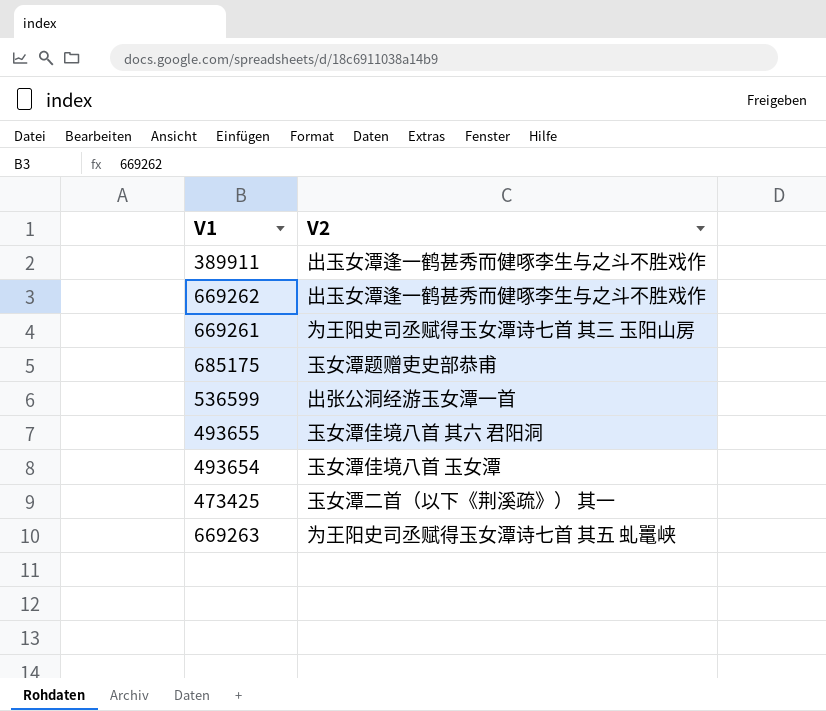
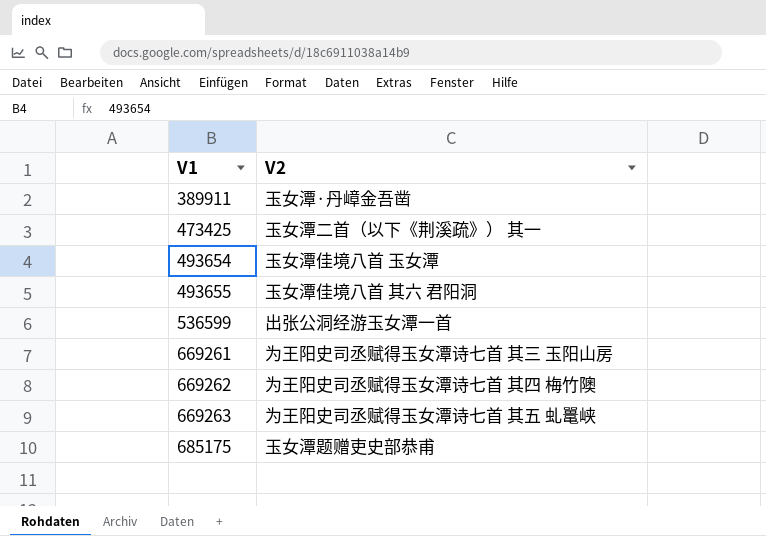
row order: none -> V1 ascending
389911 | V2: 出玉女潭逢一鹤甚秀而健啄李生与之斗不胜戏作 -> 玉女潭·丹嶂金吾凿
669262 | V2: 出玉女潭逢一鹤甚秀而健啄李生与之斗不胜戏作 -> 为王阳史司丞赋得玉女潭诗七首 其四 梅竹隩

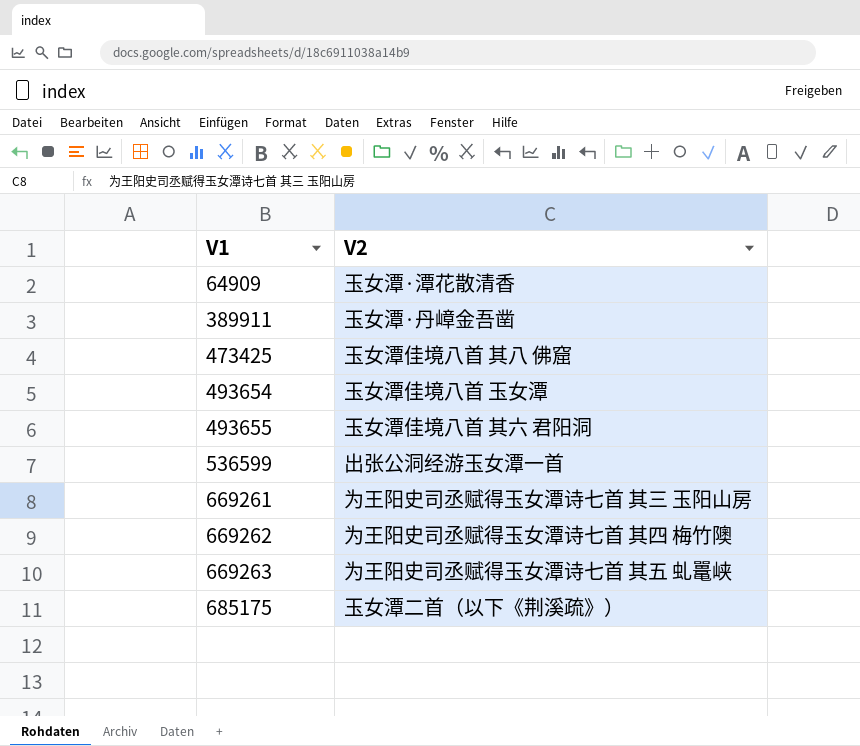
row 64909: none -> 玉女潭·潭花散清香
473425 | V2: 玉女潭二首（以下《荆溪疏》） 其一 -> 玉女潭佳境八首 其八 佛窟
685175 | V2: 玉女潭题赠吏史部恭甫 -> 玉女潭二首（以下《荆溪疏》）

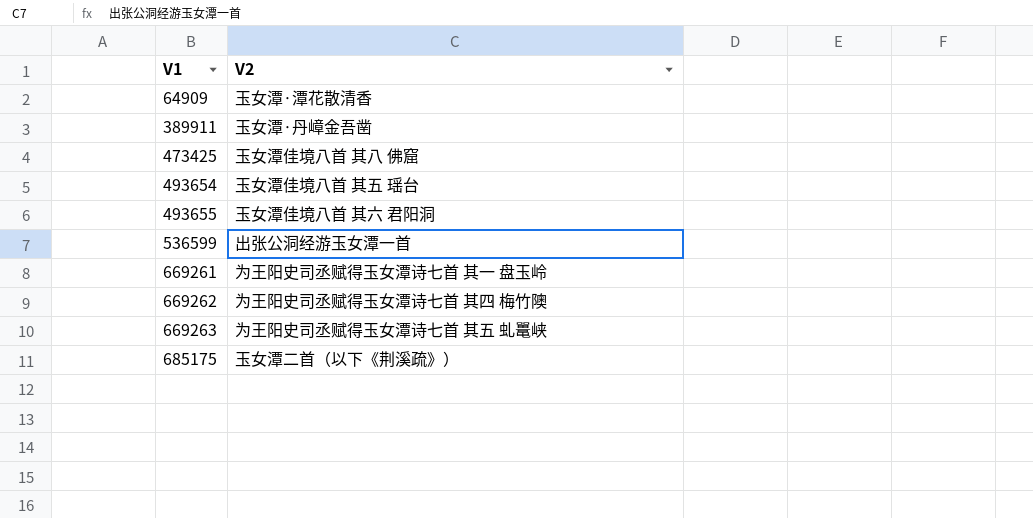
493654 | V2: 玉女潭佳境八首 玉女潭 -> 玉女潭佳境八首 其五 瑶台
669261 | V2: 为王阳史司丞赋得玉女潭诗七首 其三 玉阳山房 -> 为王阳史司丞赋得玉女潭诗七首 其一 盘玉岭

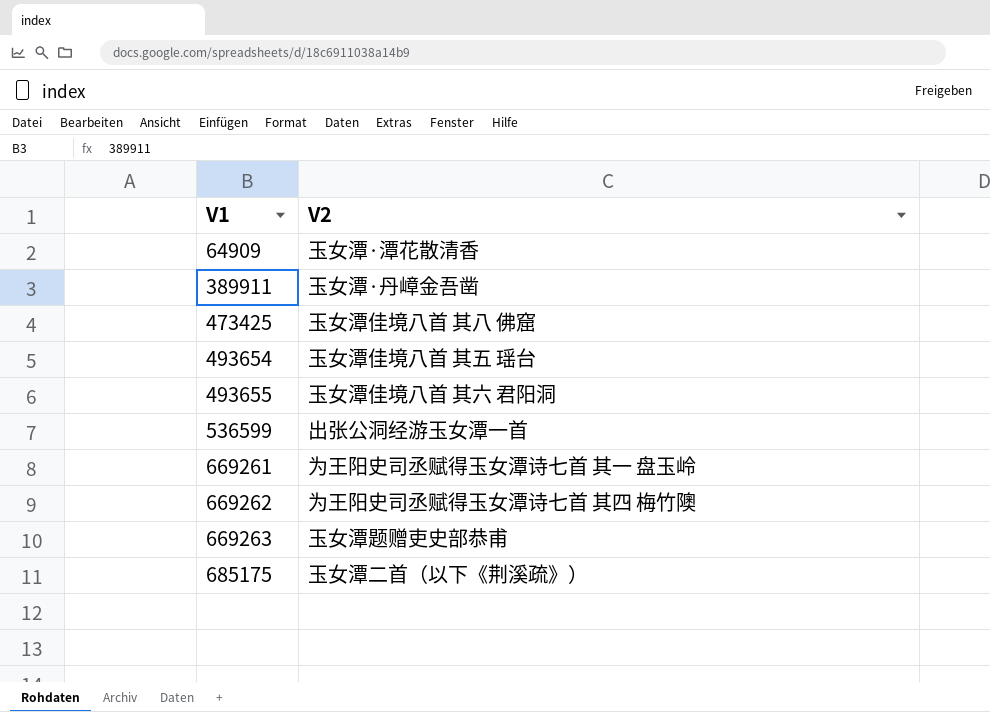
669263 | V2: 为王阳史司丞赋得玉女潭诗七首 其五 虬鼍峡 -> 玉女潭题赠吏史部恭甫

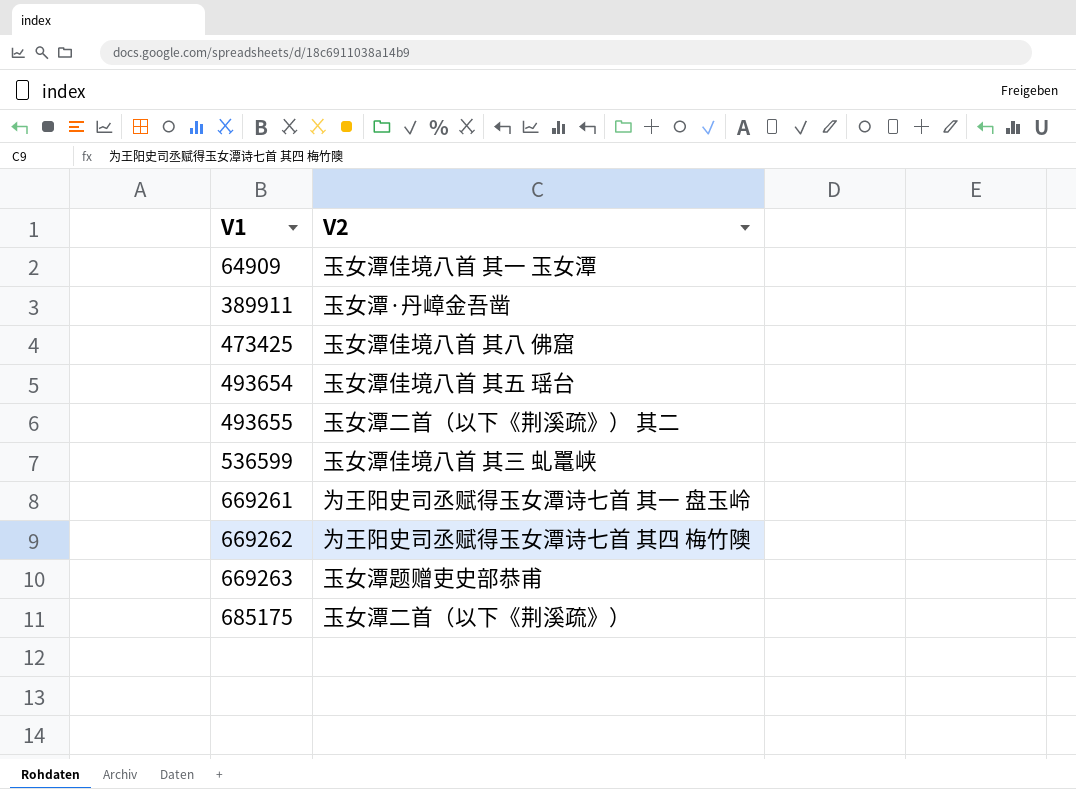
64909 | V2: 玉女潭·潭花散清香 -> 玉女潭佳境八首 其一 玉女潭
493655 | V2: 玉女潭佳境八首 其六 君阳洞 -> 玉女潭二首（以下《荆溪疏》） 其二
536599 | V2: 出张公洞经游玉女潭一首 -> 玉女潭佳境八首 其三 虬鼍峡

